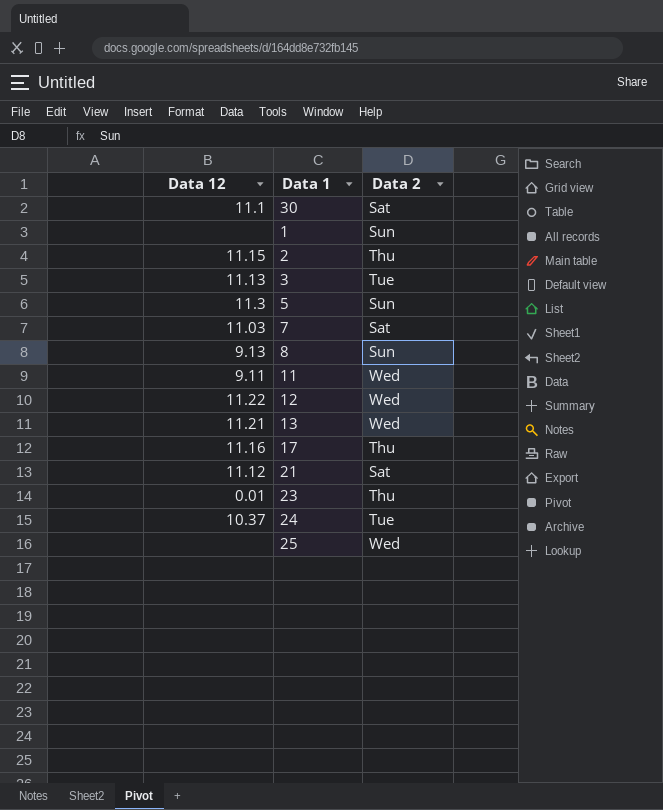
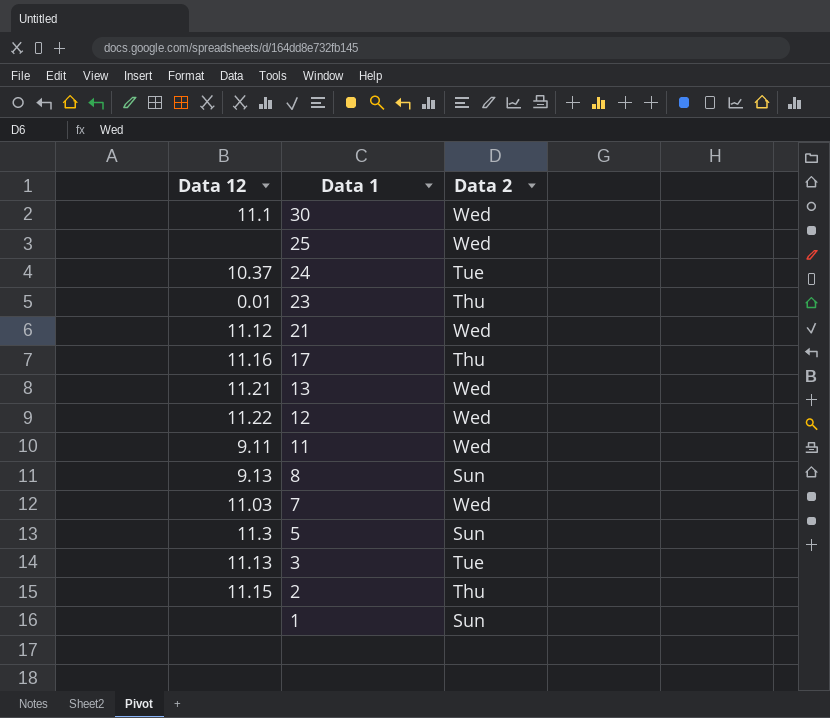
row order: none -> Data 1 descending
30 | Data 2: Sat -> Wed
21 | Data 2: Sat -> Wed
7 | Data 2: Sat -> Wed

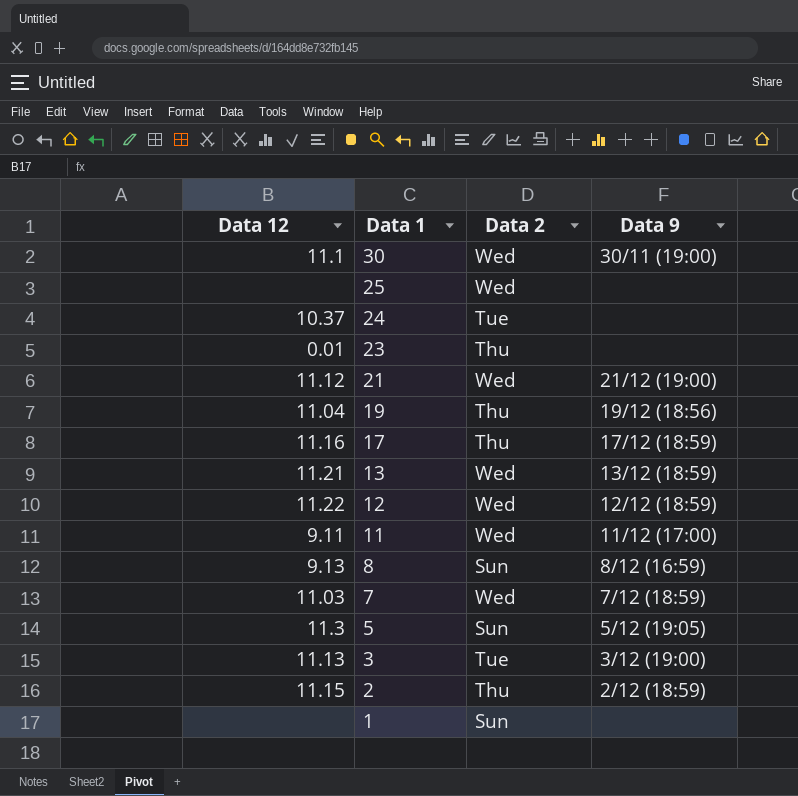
column Data 9 | position: none -> 4
row 19: none -> 11.04 | Thu | 19/12 (18:56)

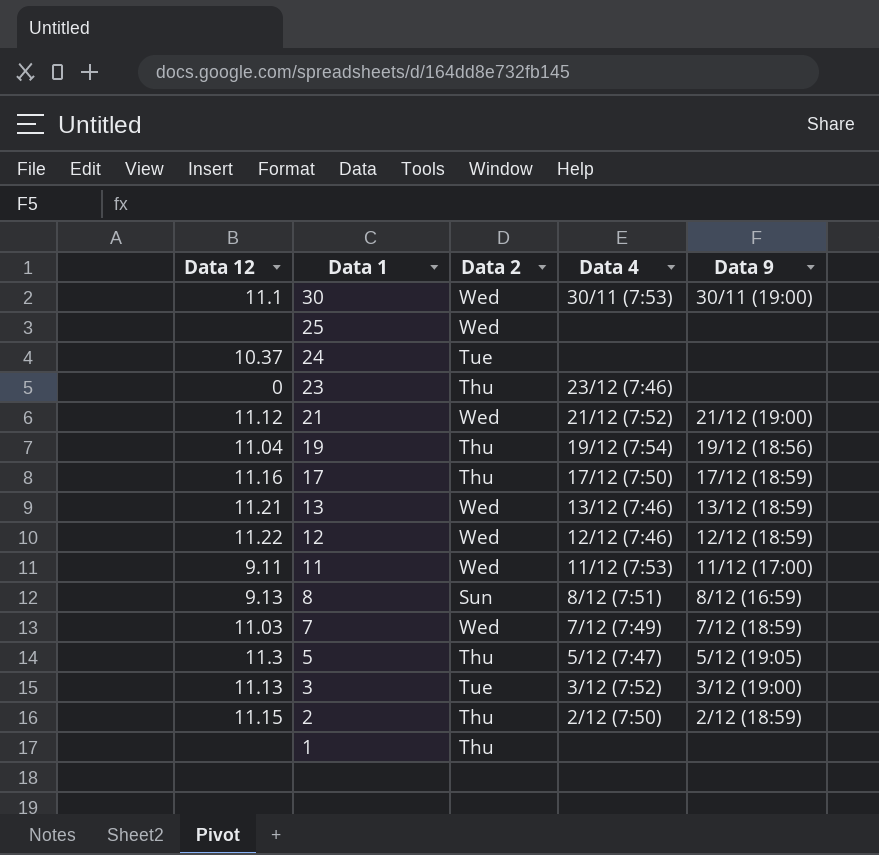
column Data 4 | position: none -> 4
23 | Data 12: 0.01 -> 0
5 | Data 2: Sun -> Thu
1 | Data 2: Sun -> Thu

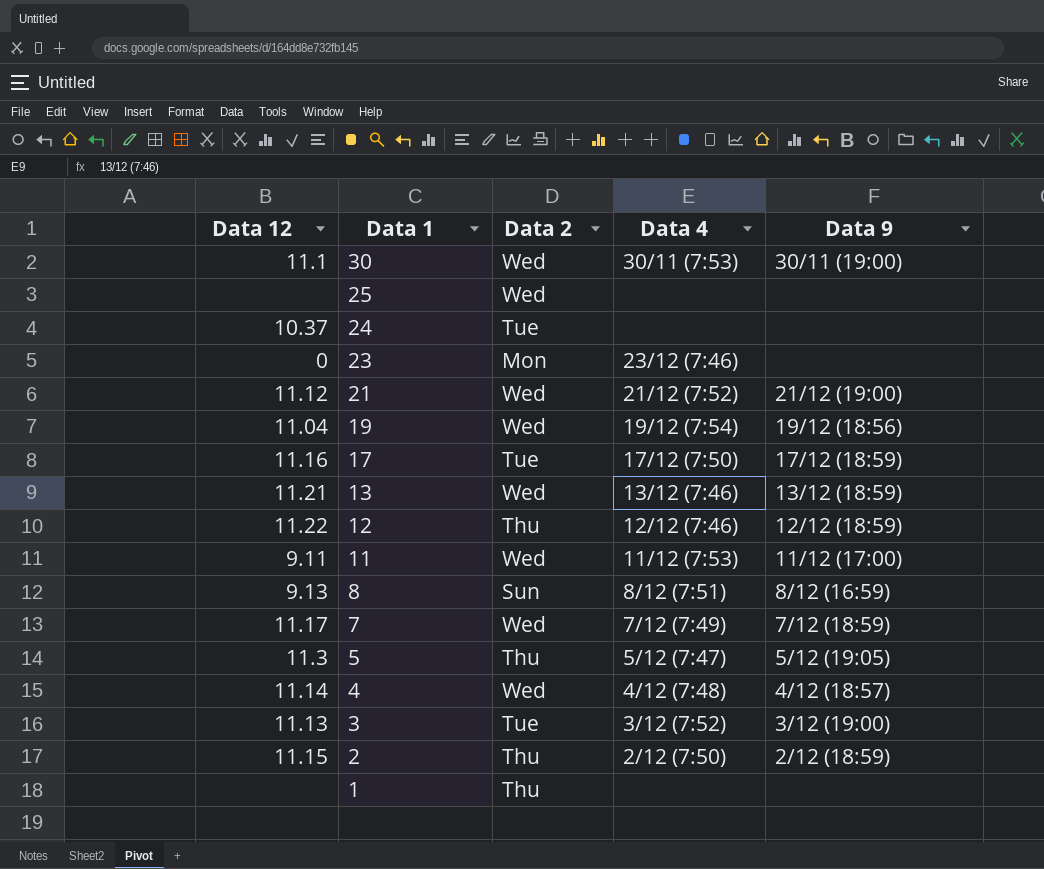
23 | Data 2: Thu -> Mon
19 | Data 2: Thu -> Wed
17 | Data 2: Thu -> Tue
12 | Data 2: Wed -> Thu
7 | Data 12: 11.03 -> 11.17
row 4: none -> 11.14 | Wed | 4/12 (7:48) | 4/12 (18:57)

